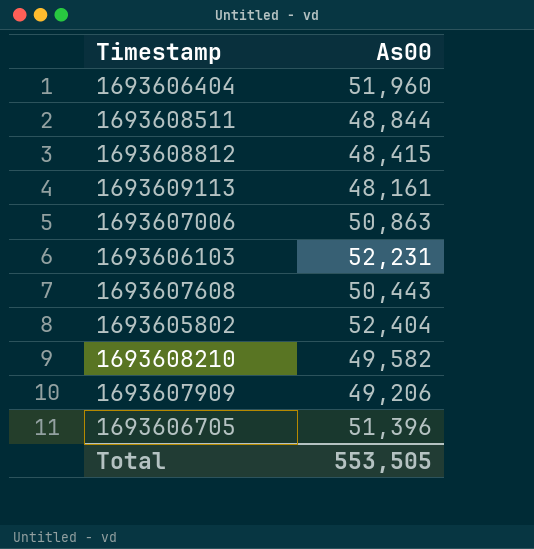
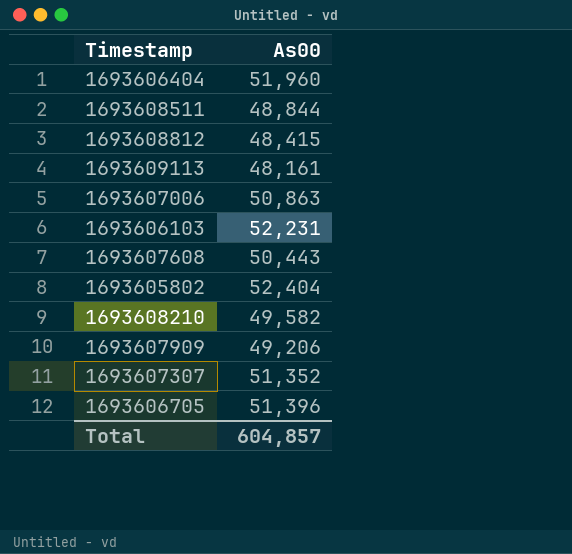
row 1693607307: none -> 51,352
Total | As00: 553,505 -> 604,857

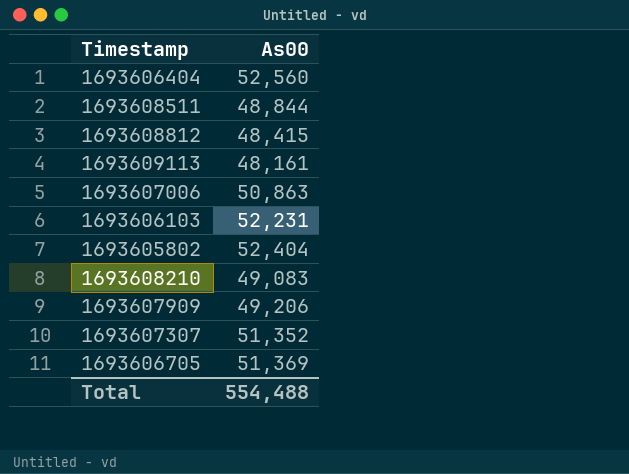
row 1693607608: 50,443 -> none
1693606404 | As00: 51,960 -> 52,560
1693608210 | As00: 49,582 -> 49,083
1693606705 | As00: 51,396 -> 51,369
Total | As00: 604,857 -> 554,488

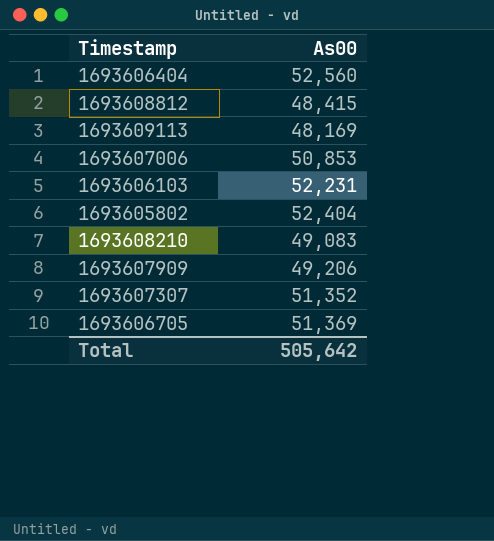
row 1693608511: 48,844 -> none
1693609113 | As00: 48,161 -> 48,169
1693607006 | As00: 50,863 -> 50,853
Total | As00: 554,488 -> 505,642

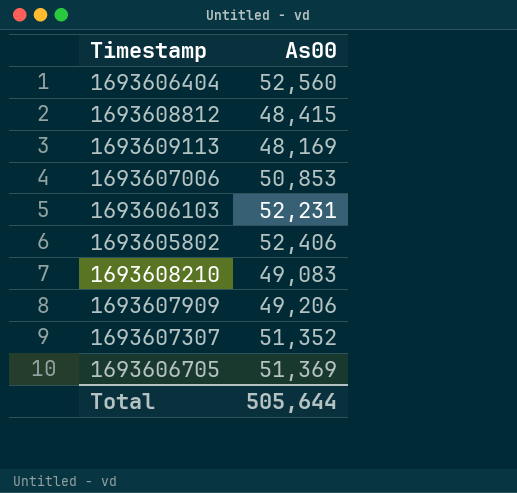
1693605802 | As00: 52,404 -> 52,406
Total | As00: 505,642 -> 505,644

